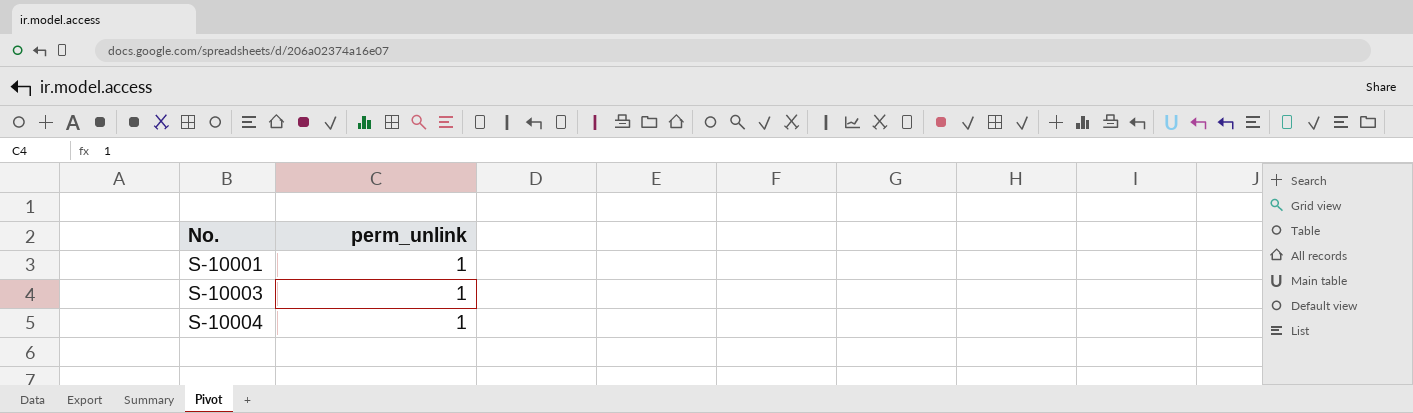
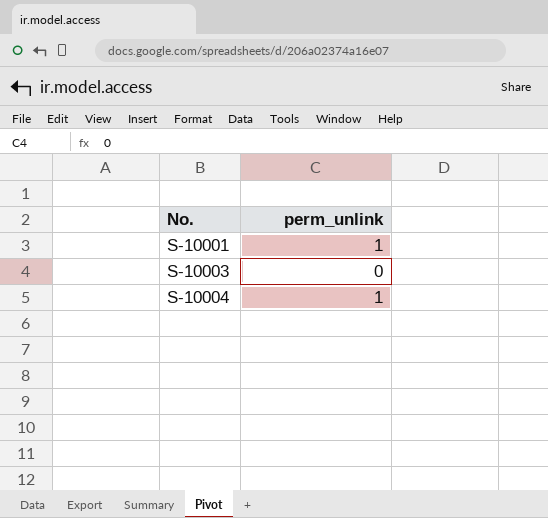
S-10003 | perm_unlink: 1 -> 0

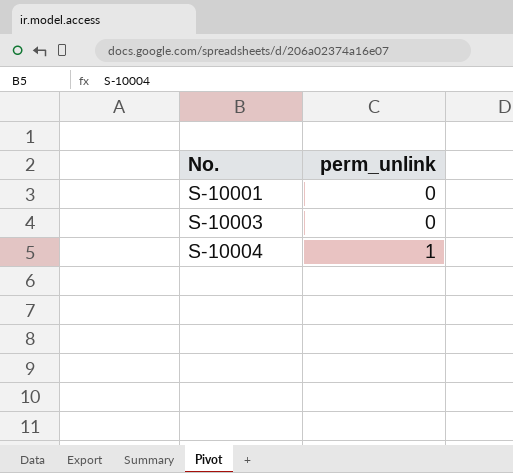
S-10001 | perm_unlink: 1 -> 0

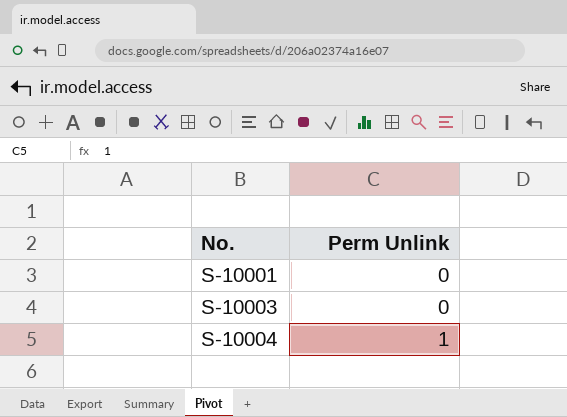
column name: perm_unlink -> Perm Unlink

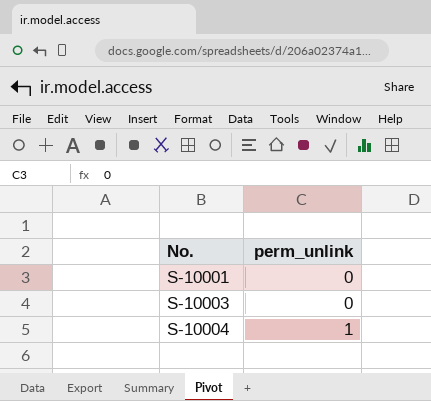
column name: Perm Unlink -> perm_unlink

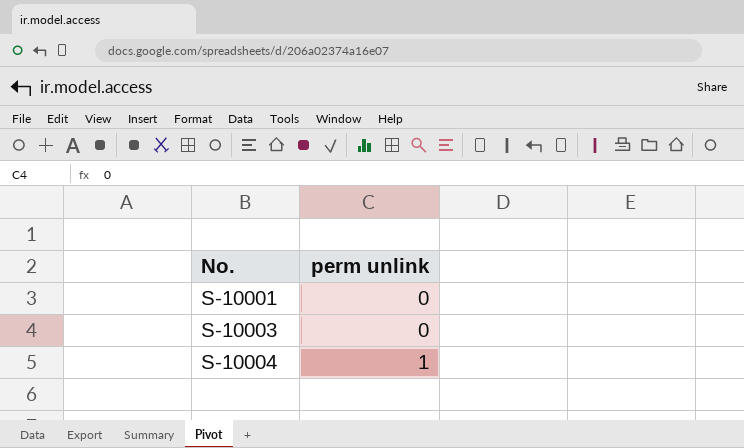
column name: perm_unlink -> perm unlink

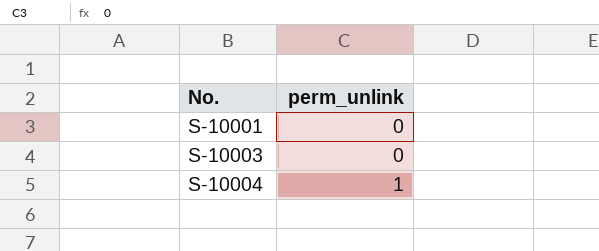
column name: perm unlink -> perm_unlink

